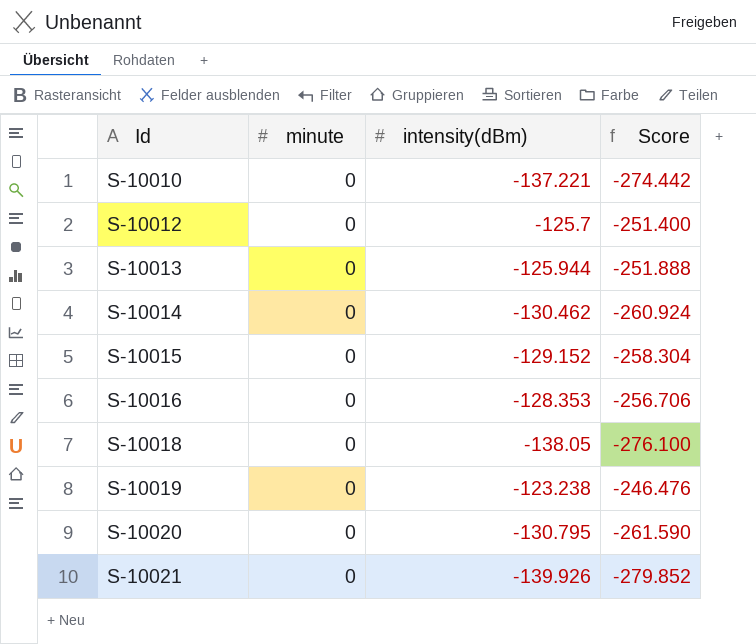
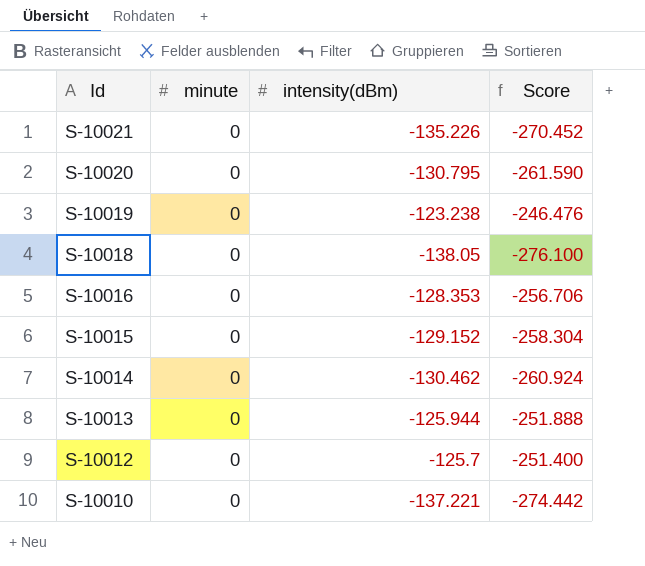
row order: Id ascending -> Id descending
S-10021 | intensity(dBm): -139.926 -> -135.226
S-10021 | Score: -279.852 -> -270.452

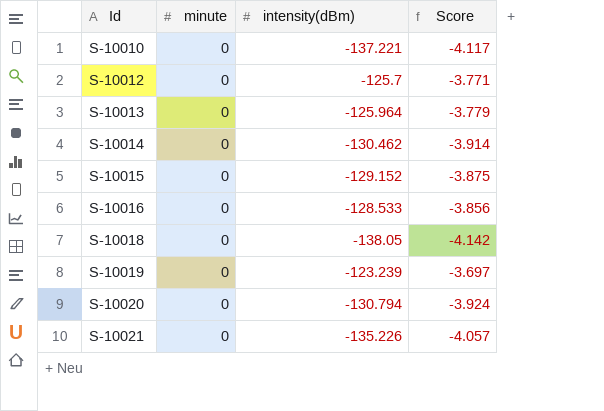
row order: Id descending -> Id ascending
column Score | formula: [intensity(dBm)] * 2 -> [intensity(dBm)] * 0.03
S-10013 | intensity(dBm): -125.944 -> -125.964
S-10016 | intensity(dBm): -128.353 -> -128.533
S-10019 | intensity(dBm): -123.238 -> -123.239
S-10020 | intensity(dBm): -130.795 -> -130.794

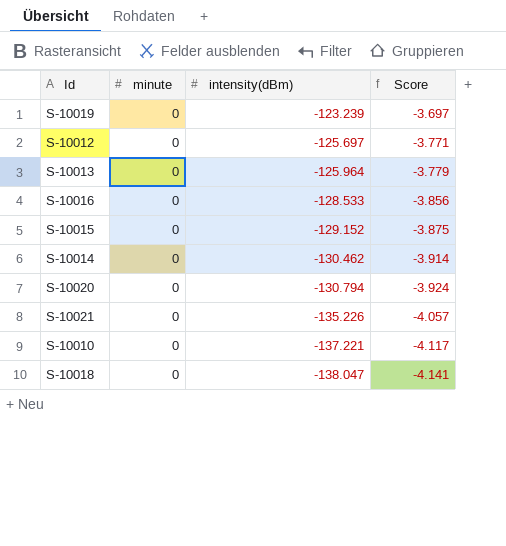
row order: Id ascending -> intensity(dBm) descending
S-10012 | intensity(dBm): -125.7 -> -125.697
S-10018 | intensity(dBm): -138.05 -> -138.047
S-10018 | Score: -4.142 -> -4.141

